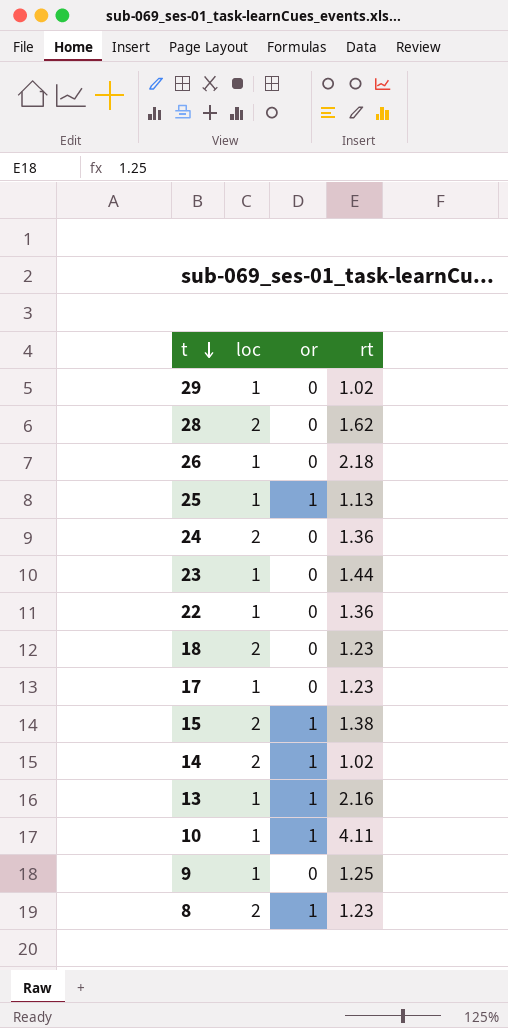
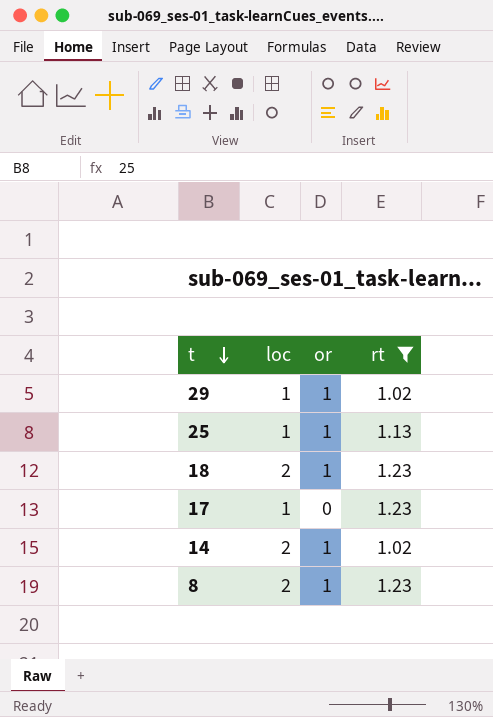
filter: none -> rt <= 1.23
29 | or: 0 -> 1
18 | or: 0 -> 1

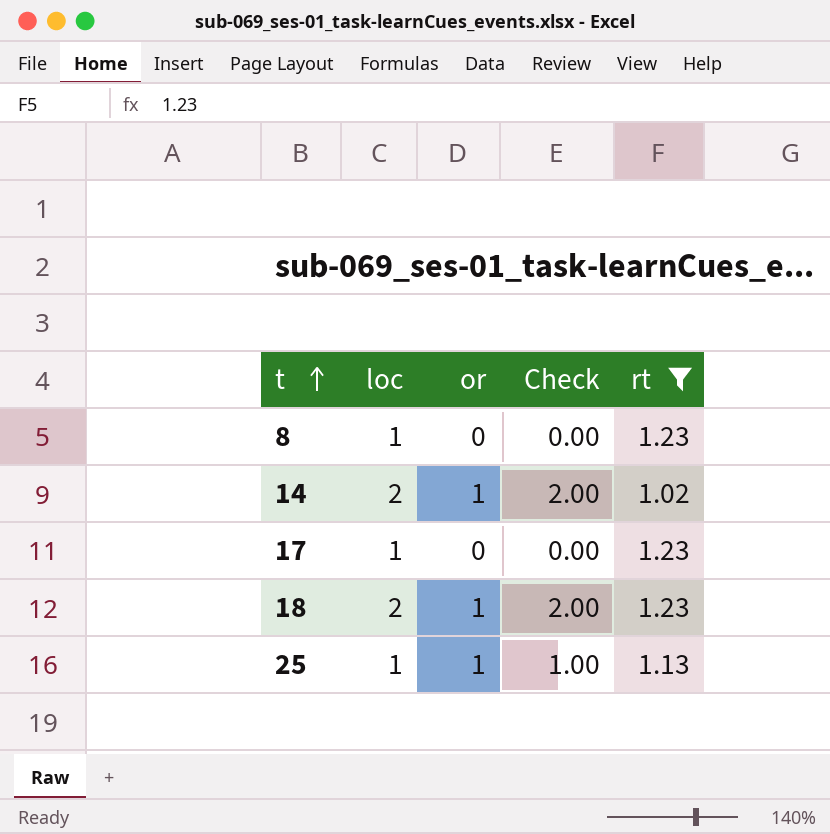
row order: t descending -> t ascending
column Check | formula: none -> [loc] * [or]
row 29: 1 | 1 | 1.02 -> none
8 | loc: 2 -> 1
8 | or: 1 -> 0

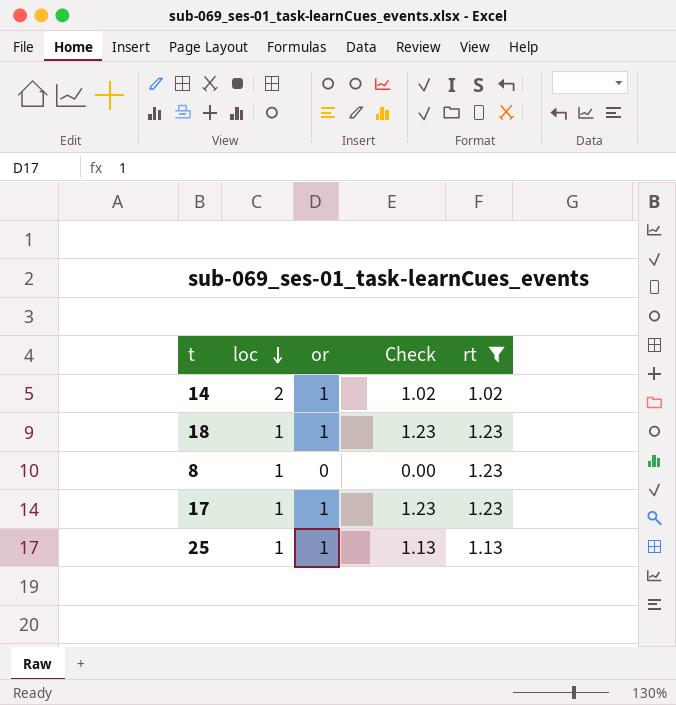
row order: t ascending -> loc descending
column Check | formula: [loc] * [or] -> [or] * [rt]
18 | loc: 2 -> 1
17 | or: 0 -> 1

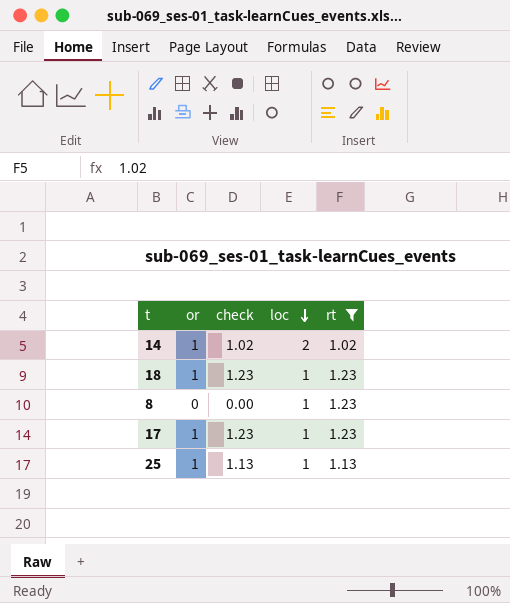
column name: Check -> check
column loc | position: 2 -> 4

